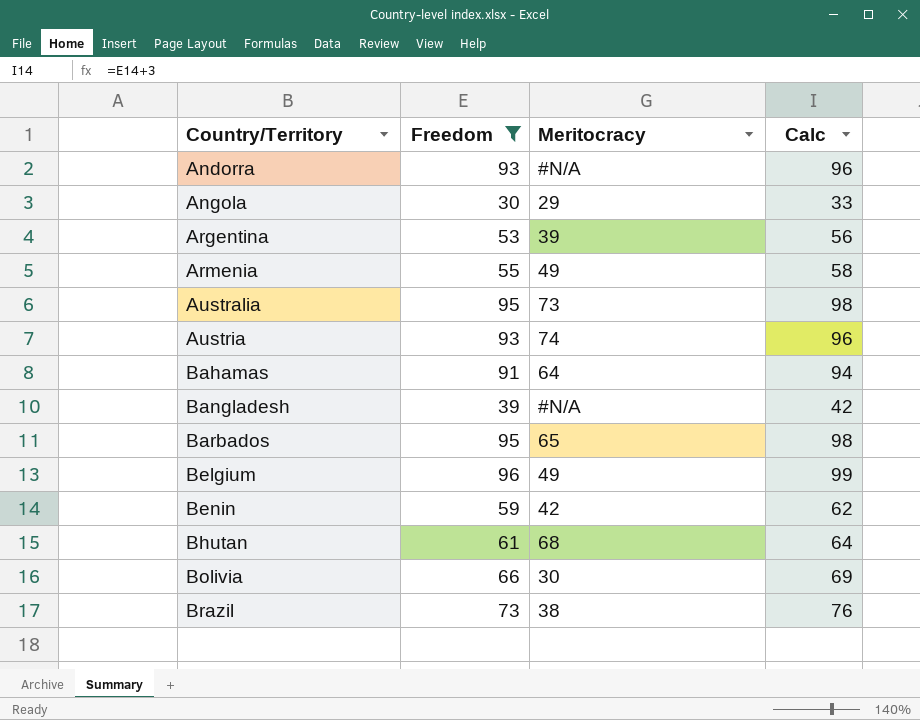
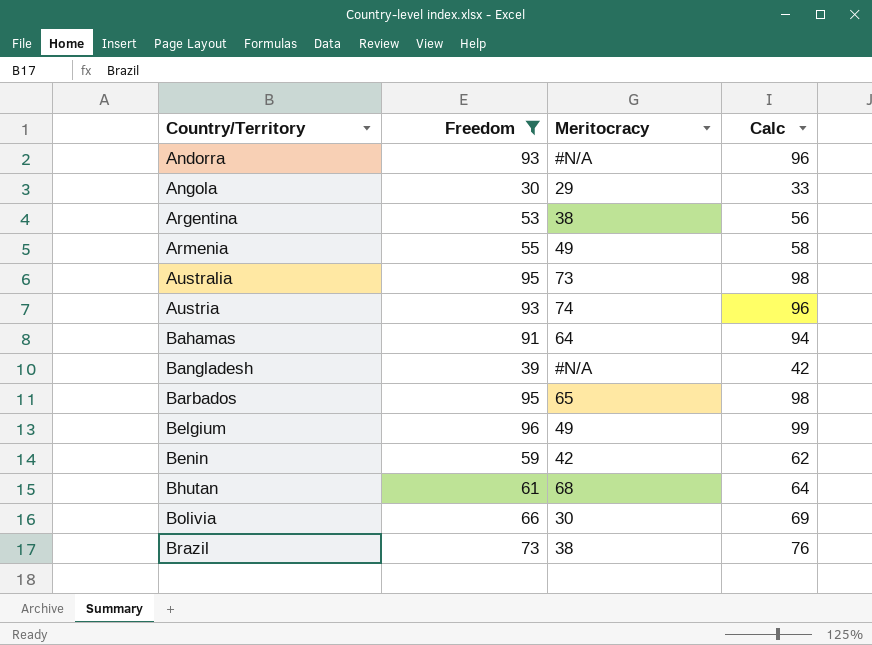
Argentina | Meritocracy: 39 -> 38

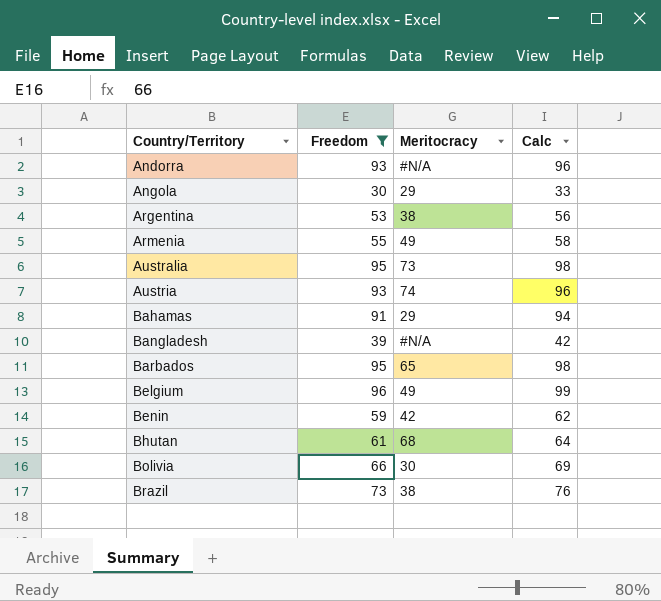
Bahamas | Meritocracy: 64 -> 29

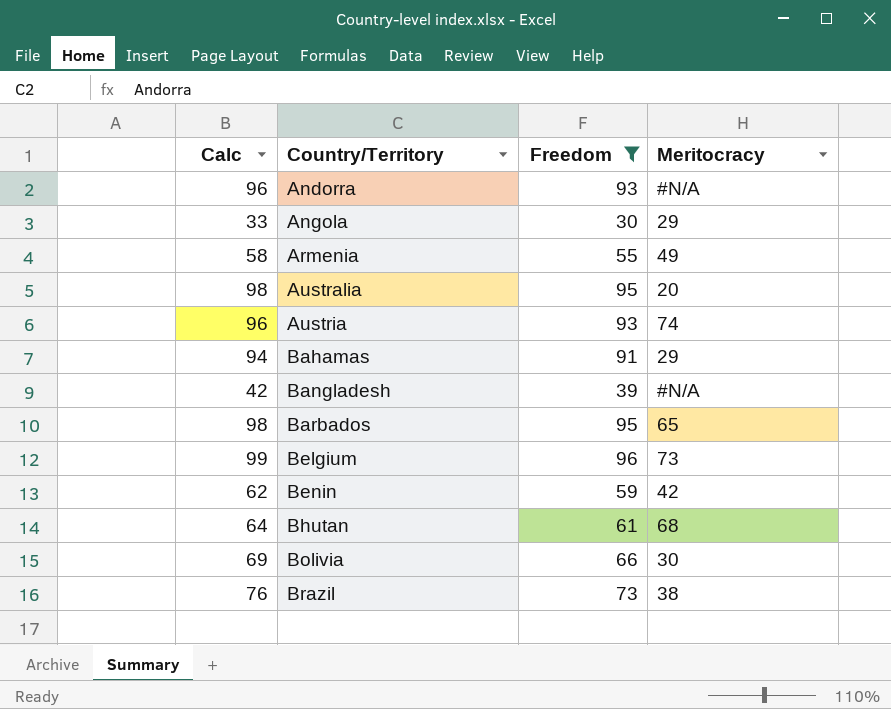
column Calc | position: 4 -> 1
row Argentina: 53 | 38 | 56 -> none
Australia | Meritocracy: 73 -> 20
Belgium | Meritocracy: 49 -> 73

